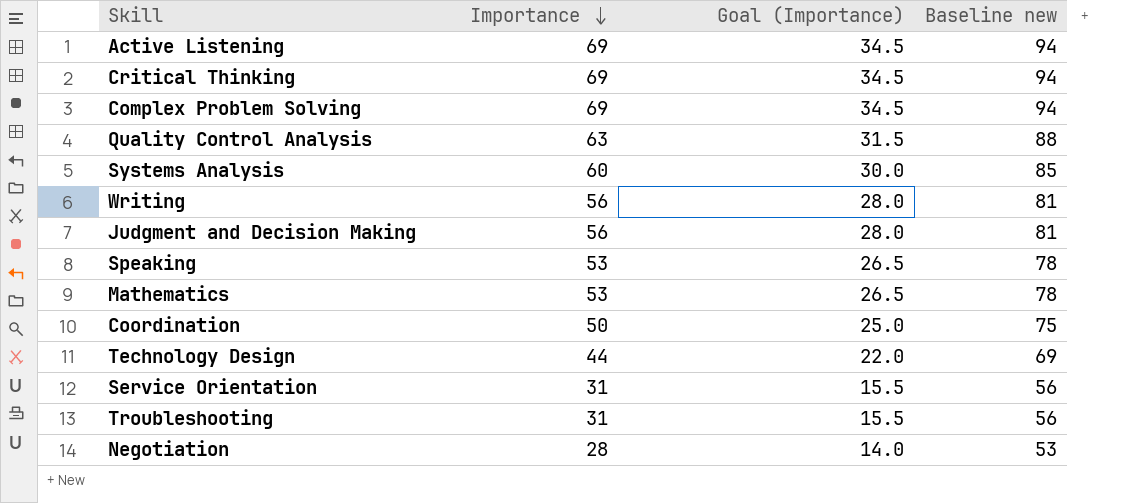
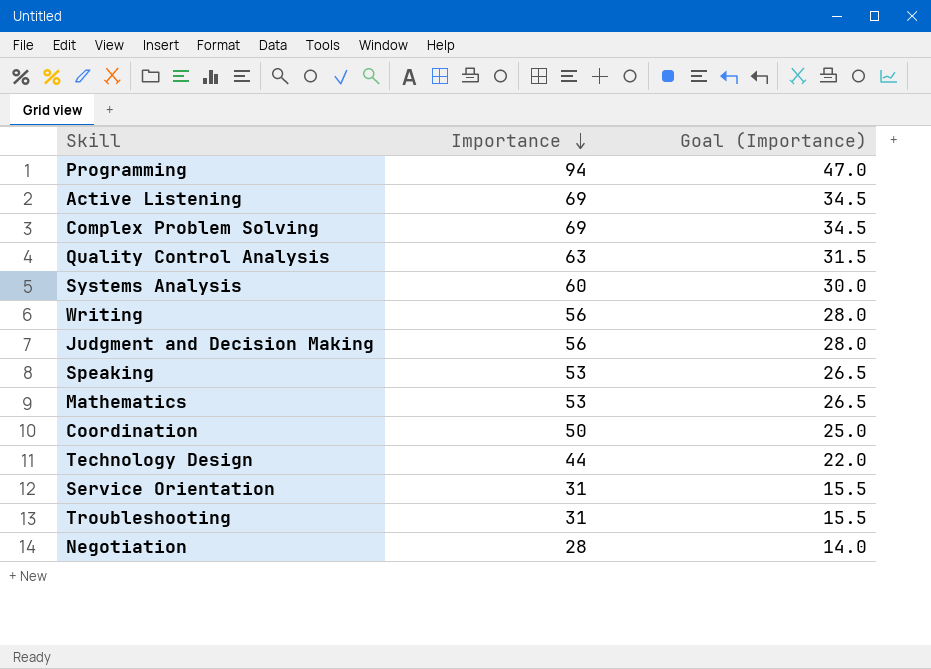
column Baseline new | formula: [Importance] + 25 -> none
row Critical Thinking: 69 | 34.5 | 94 -> none
row Programming: none -> 94 | 47.0

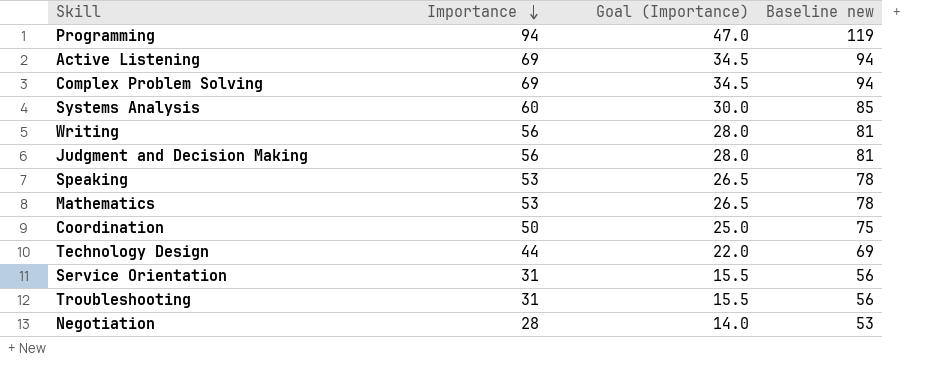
column Baseline new | formula: none -> [Importance] + 25
row Quality Control Analysis: 63 | 31.5 -> none

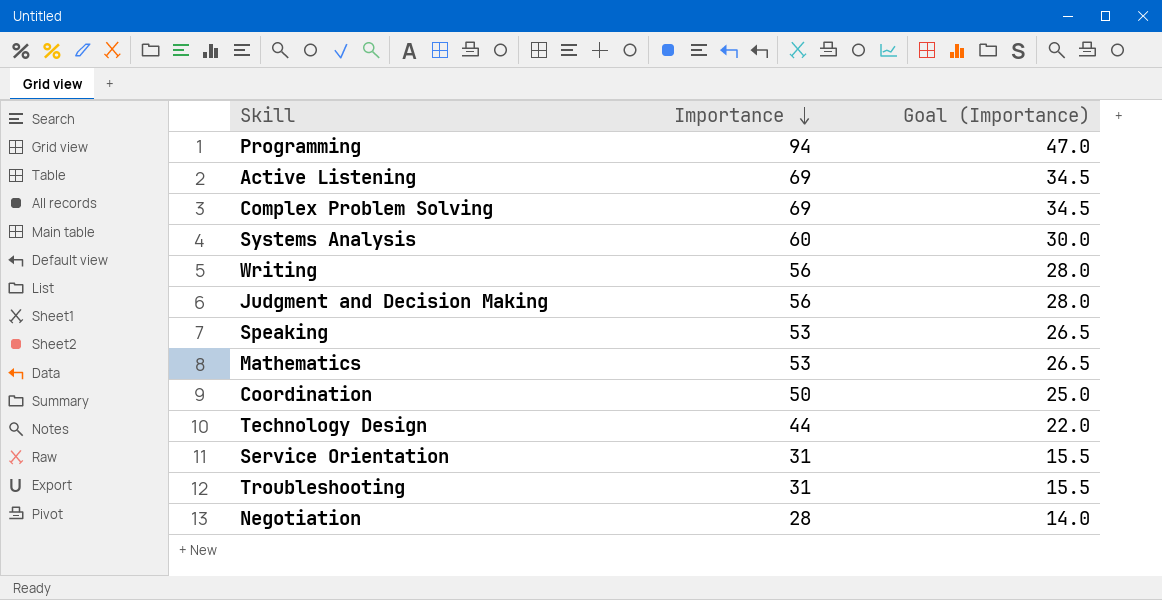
column Baseline new | formula: [Importance] + 25 -> none

